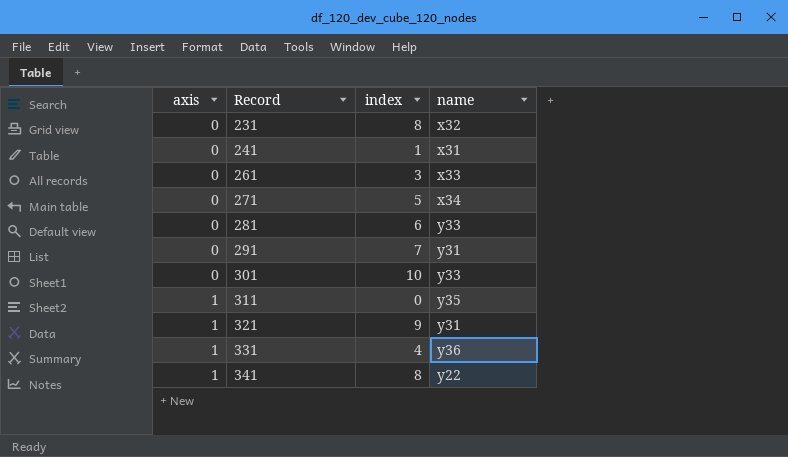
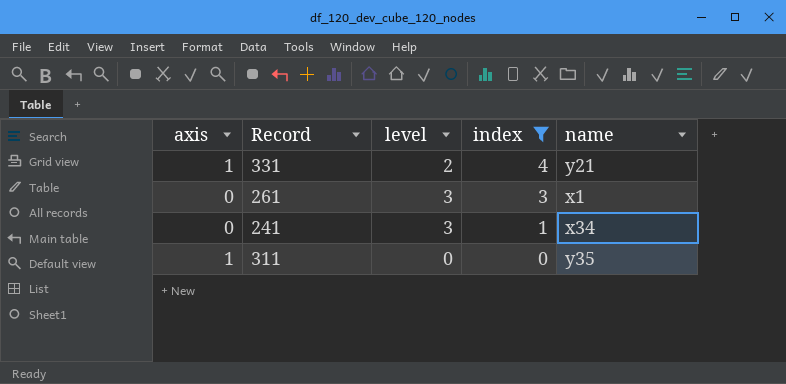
filter: none -> index <= 4
row order: axis ascending -> index descending
column level | position: none -> 3
331 | name: y36 -> y21
261 | name: x33 -> x1
241 | name: x31 -> x34

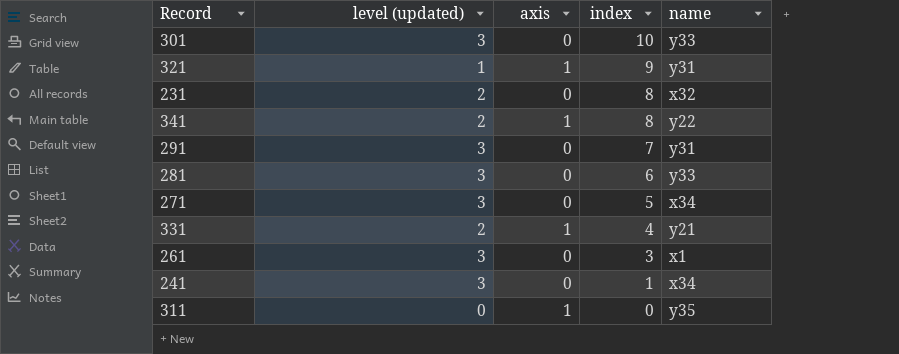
filter: index <= 4 -> none
column name: level -> level (updated)
column axis | position: 1 -> 3

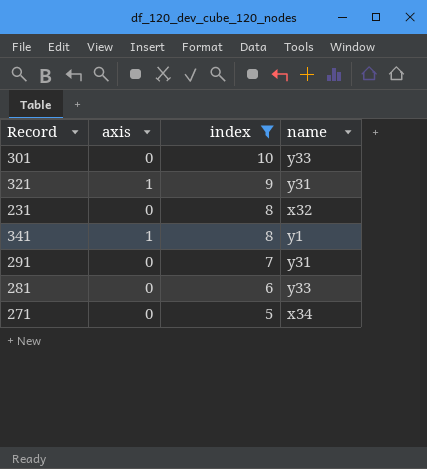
filter: none -> index >= 5
column level (updated) | position: 2 -> none
341 | name: y22 -> y1

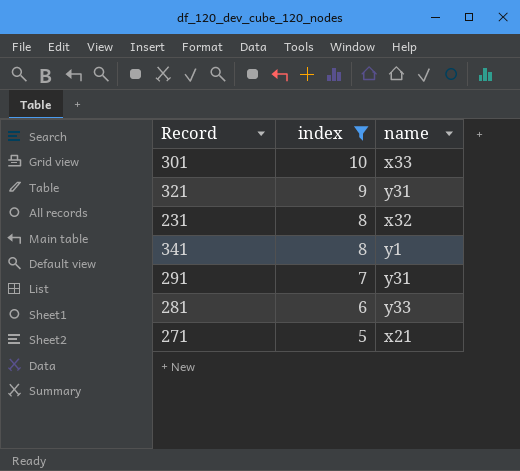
column axis | position: 2 -> none
301 | name: y33 -> x33
271 | name: x34 -> x21

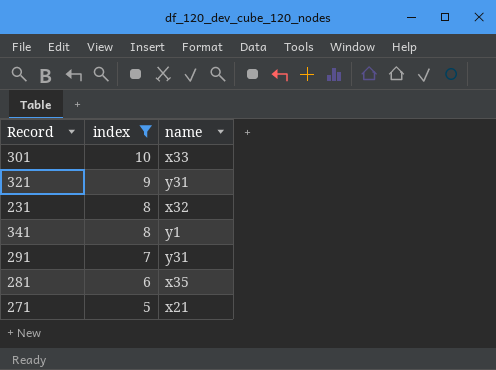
281 | name: y33 -> x35

